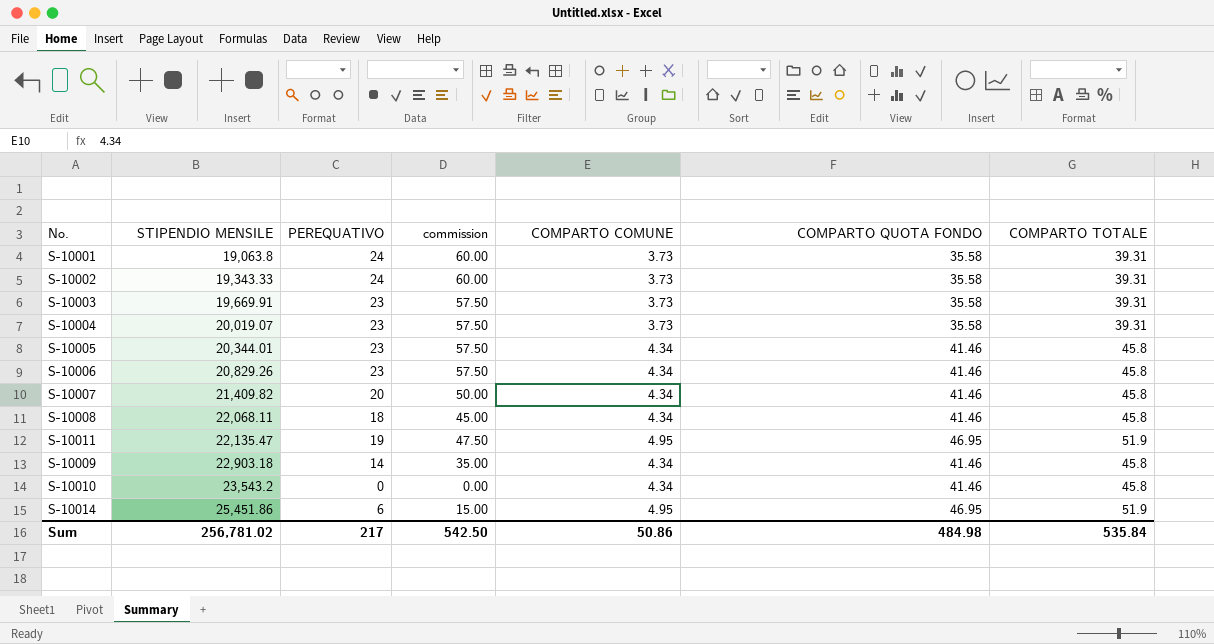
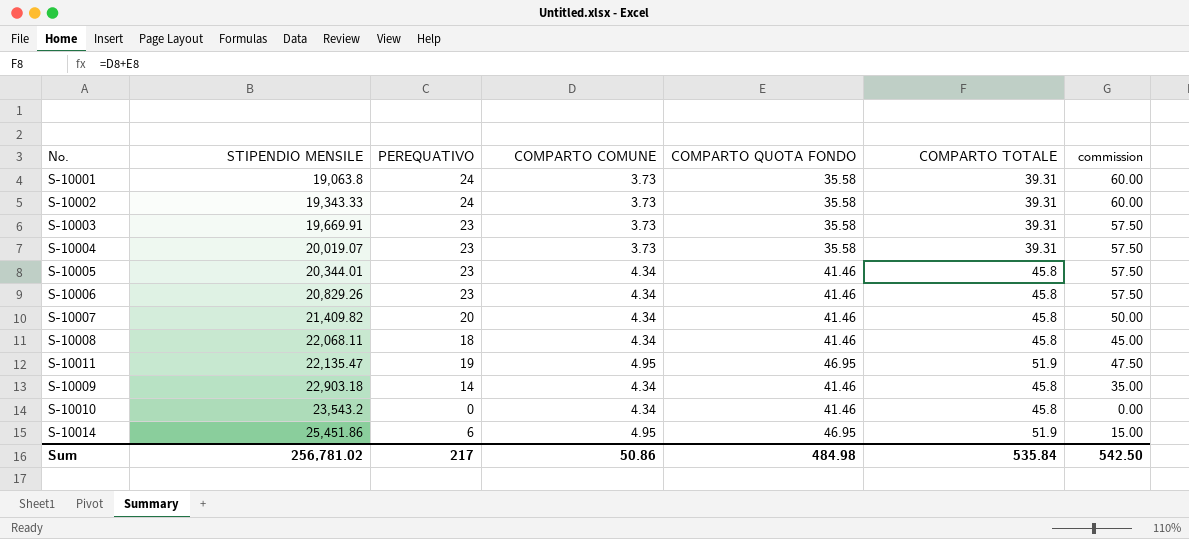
column commission | position: 4 -> 7

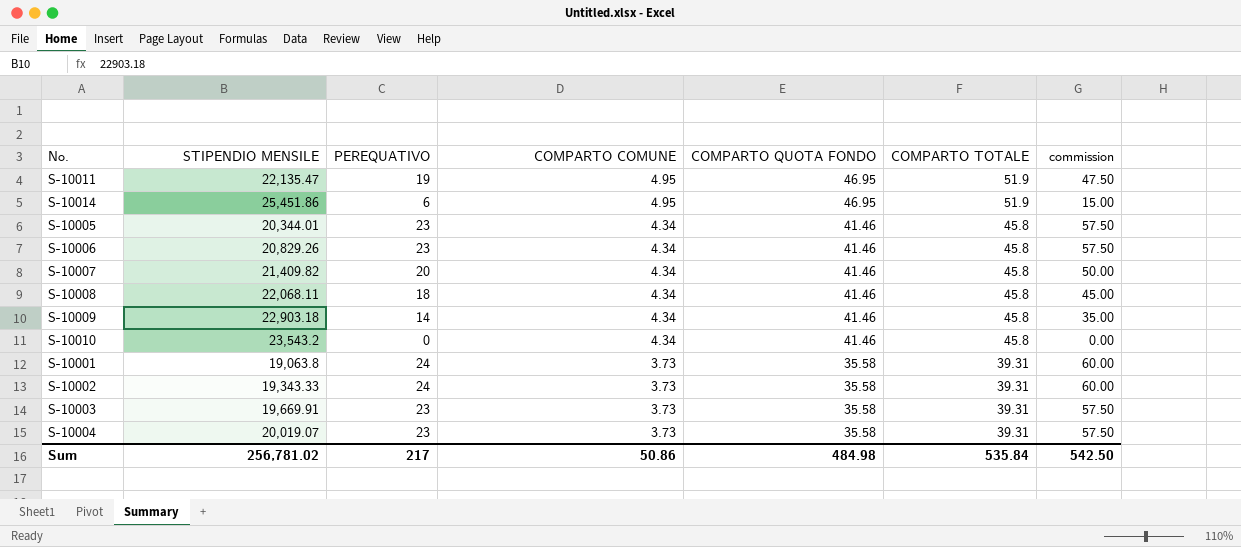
row order: STIPENDIO MENSILE ascending -> COMPARTO COMUNE descending

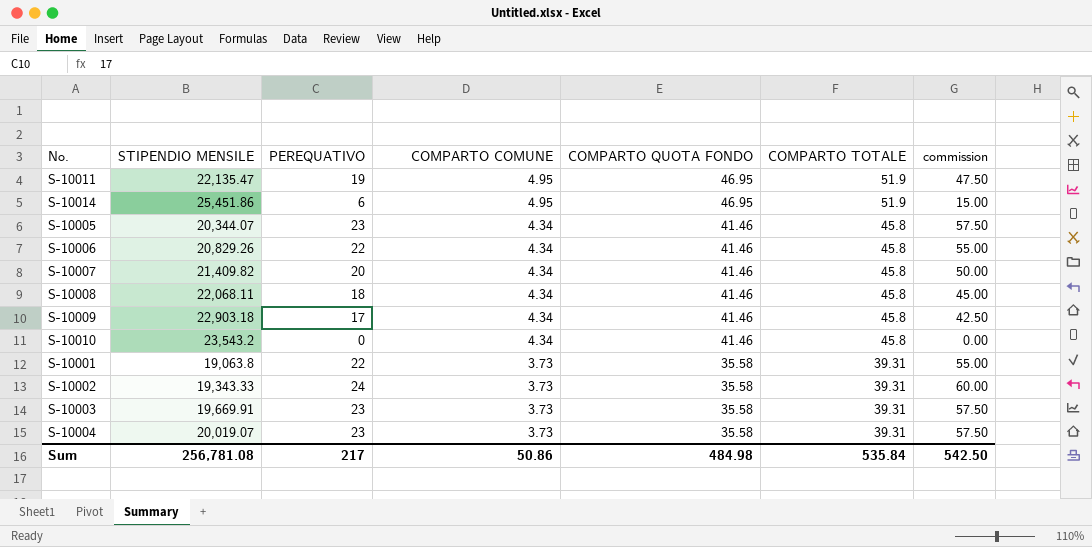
S-10005 | STIPENDIO MENSILE: 20,344.01 -> 20,344.07
S-10006 | PEREQUATIVO: 23 -> 22
S-10006 | commission: 57.50 -> 55.00
S-10009 | PEREQUATIVO: 14 -> 17
S-10009 | commission: 35.00 -> 42.50
S-10001 | PEREQUATIVO: 24 -> 22
S-10001 | commission: 60.00 -> 55.00
Sum | STIPENDIO MENSILE: 256,781.02 -> 256,781.08

